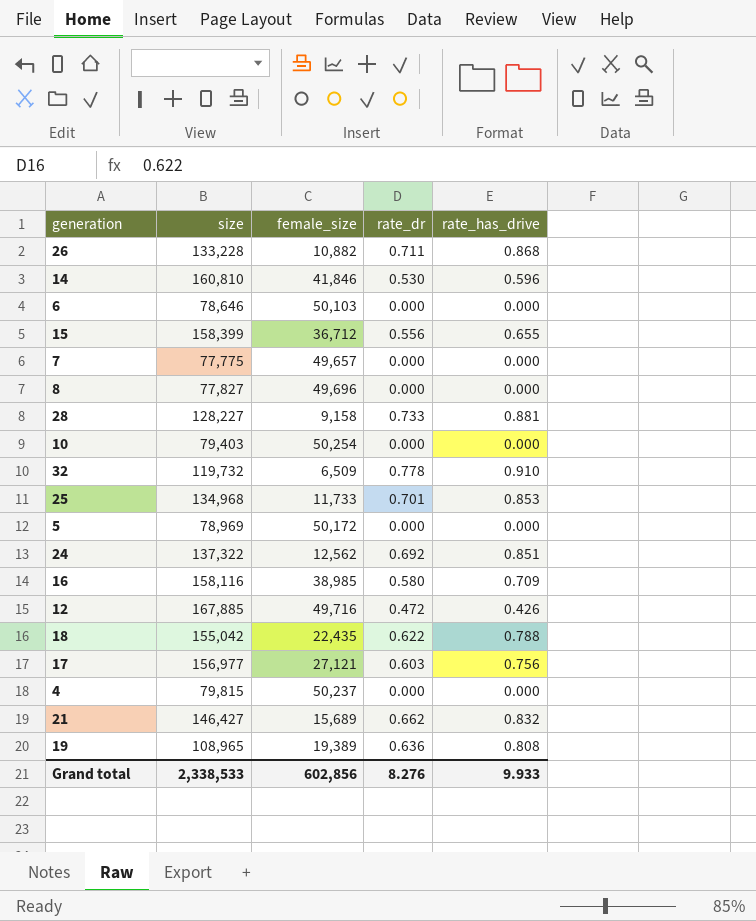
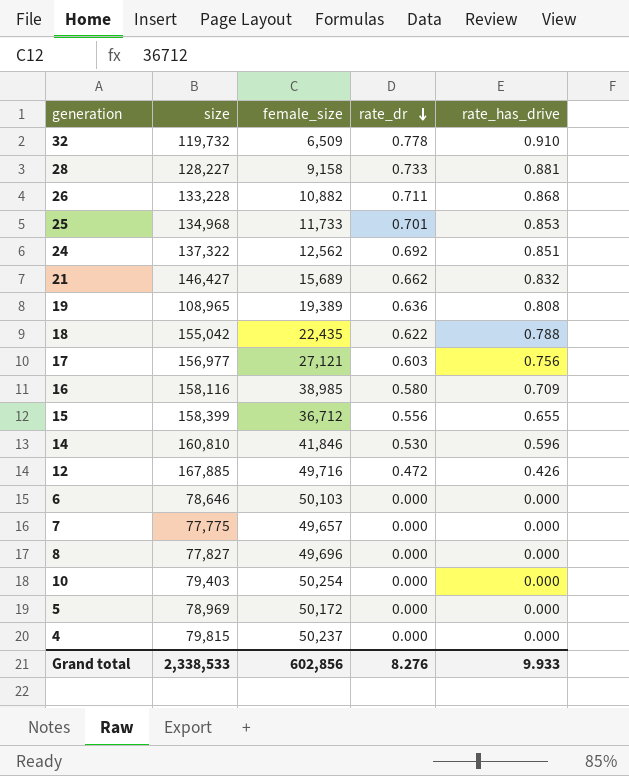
row order: none -> rate_dr descending

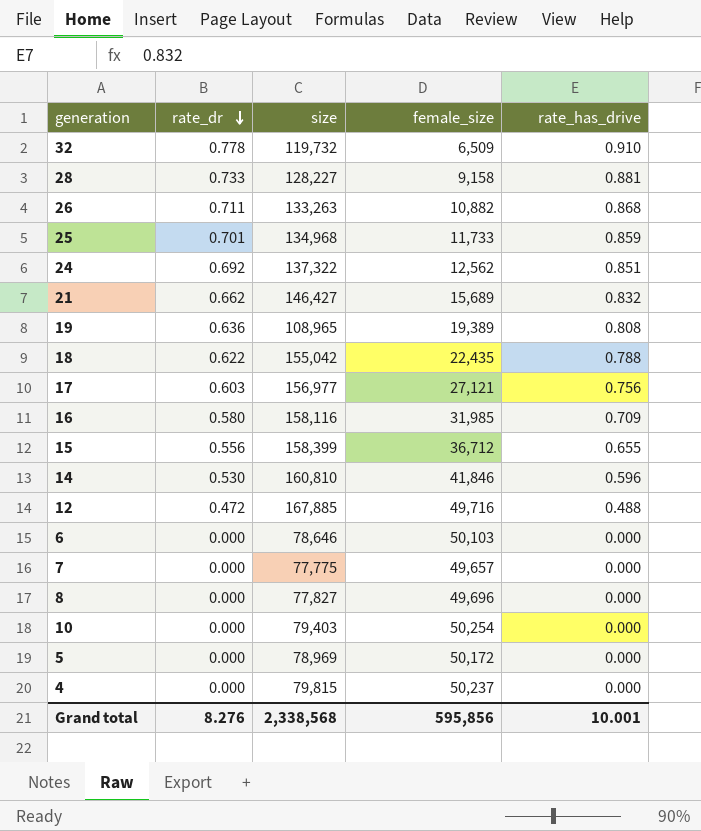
column rate_dr | position: 4 -> 2
26 | size: 133,228 -> 133,263
25 | rate_has_drive: 0.853 -> 0.859
16 | female_size: 38,985 -> 31,985
12 | rate_has_drive: 0.426 -> 0.488
Grand total | size: 2,338,533 -> 2,338,568
Grand total | female_size: 602,856 -> 595,856
Grand total | rate_has_drive: 9.933 -> 10.001

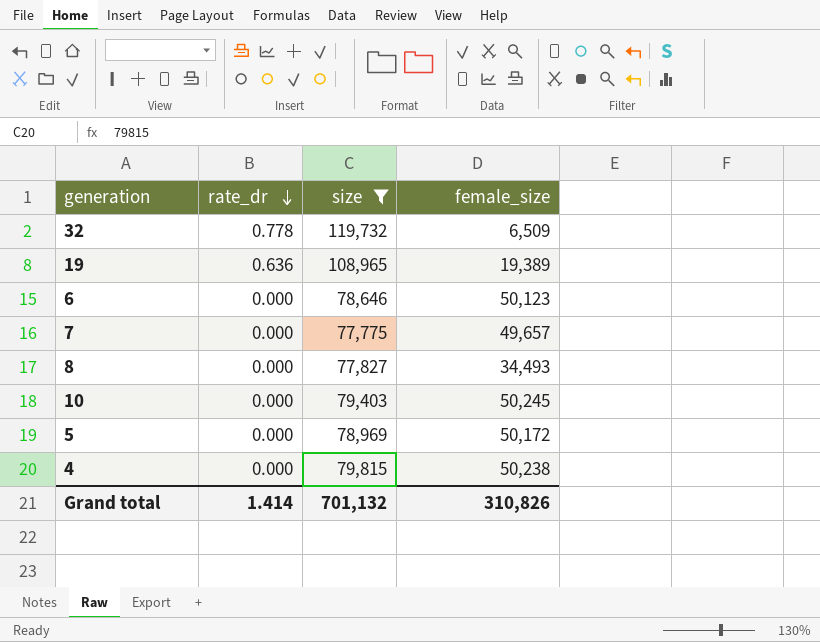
filter: none -> size <= 119,732
column rate_has_drive | position: 5 -> none
6 | female_size: 50,103 -> 50,123
8 | female_size: 49,696 -> 34,493
10 | female_size: 50,254 -> 50,245
4 | female_size: 50,237 -> 50,238
Grand total | rate_dr: 8.276 -> 1.414
Grand total | size: 2,338,568 -> 701,132
Grand total | female_size: 595,856 -> 310,826

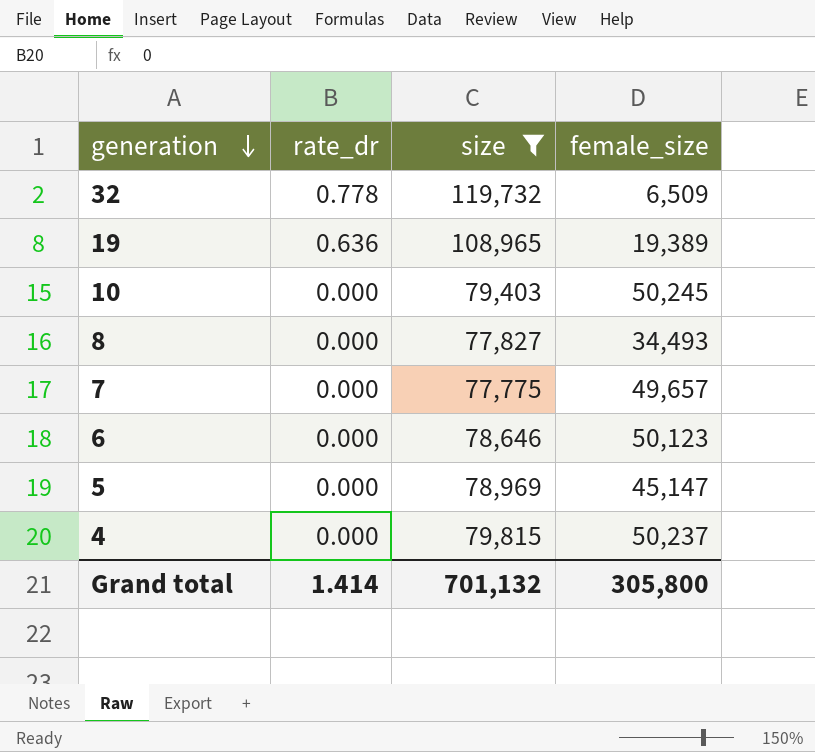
row order: rate_dr descending -> generation descending
5 | female_size: 50,172 -> 45,147
4 | female_size: 50,238 -> 50,237
Grand total | female_size: 310,826 -> 305,800

